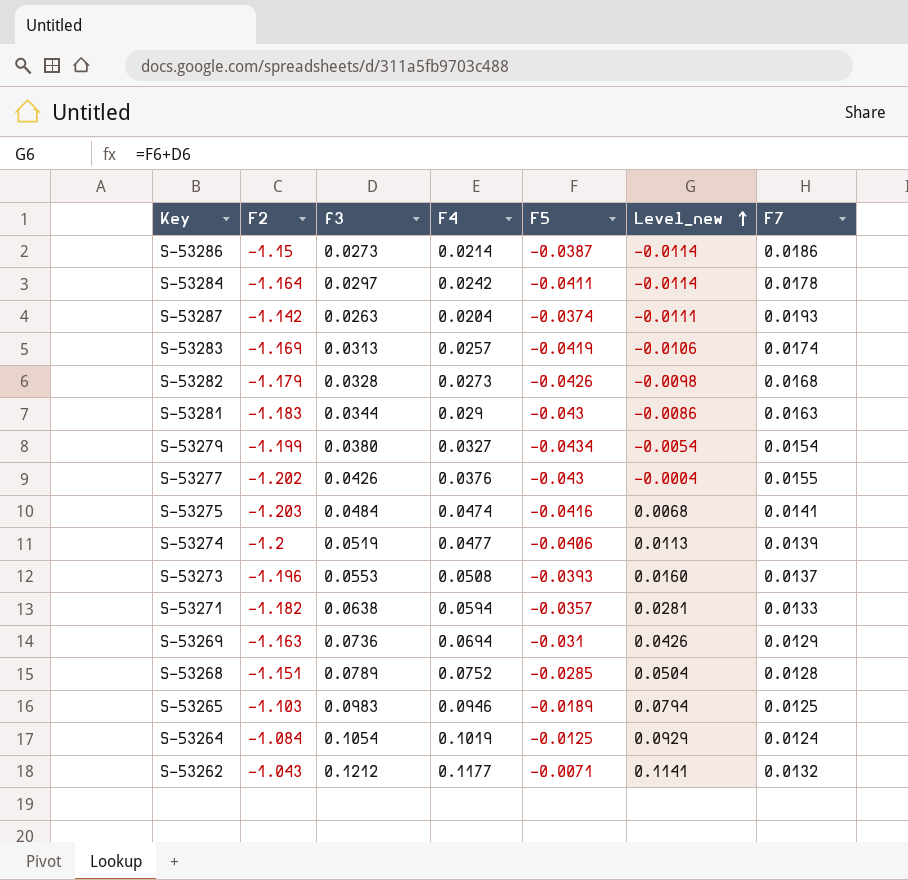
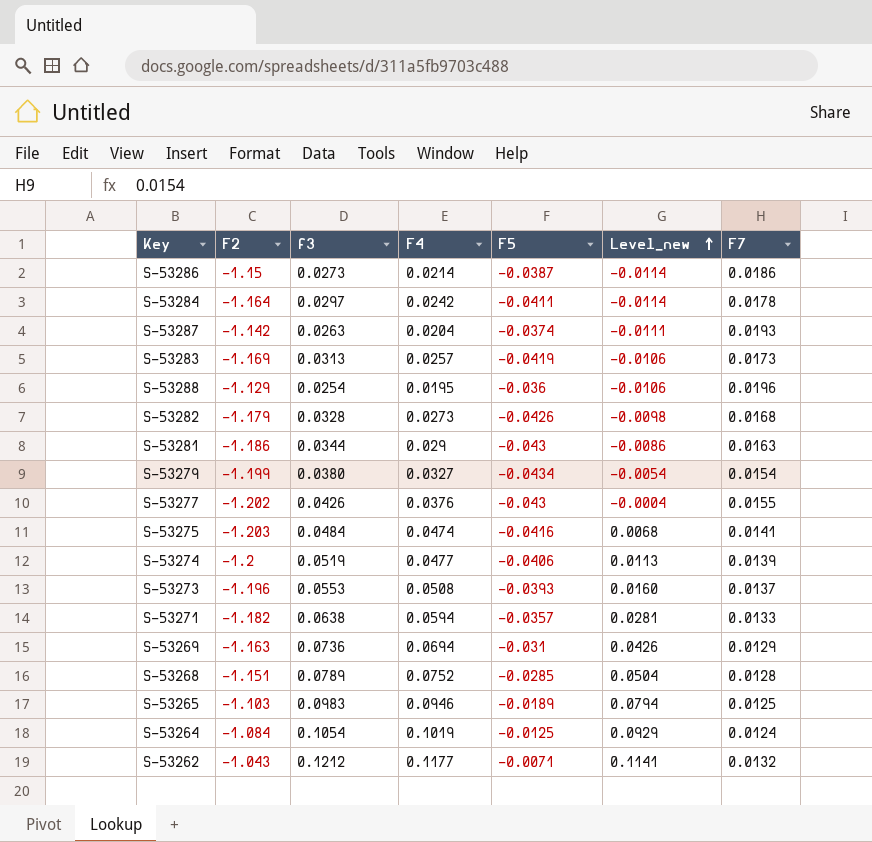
S-53283 | F7: 0.0174 -> 0.0173
row S-53288: none -> -1.129 | 0.0254 | 0.0195 | -0.036 | -0.0106 | 0.0196
S-53281 | F2: -1.183 -> -1.186

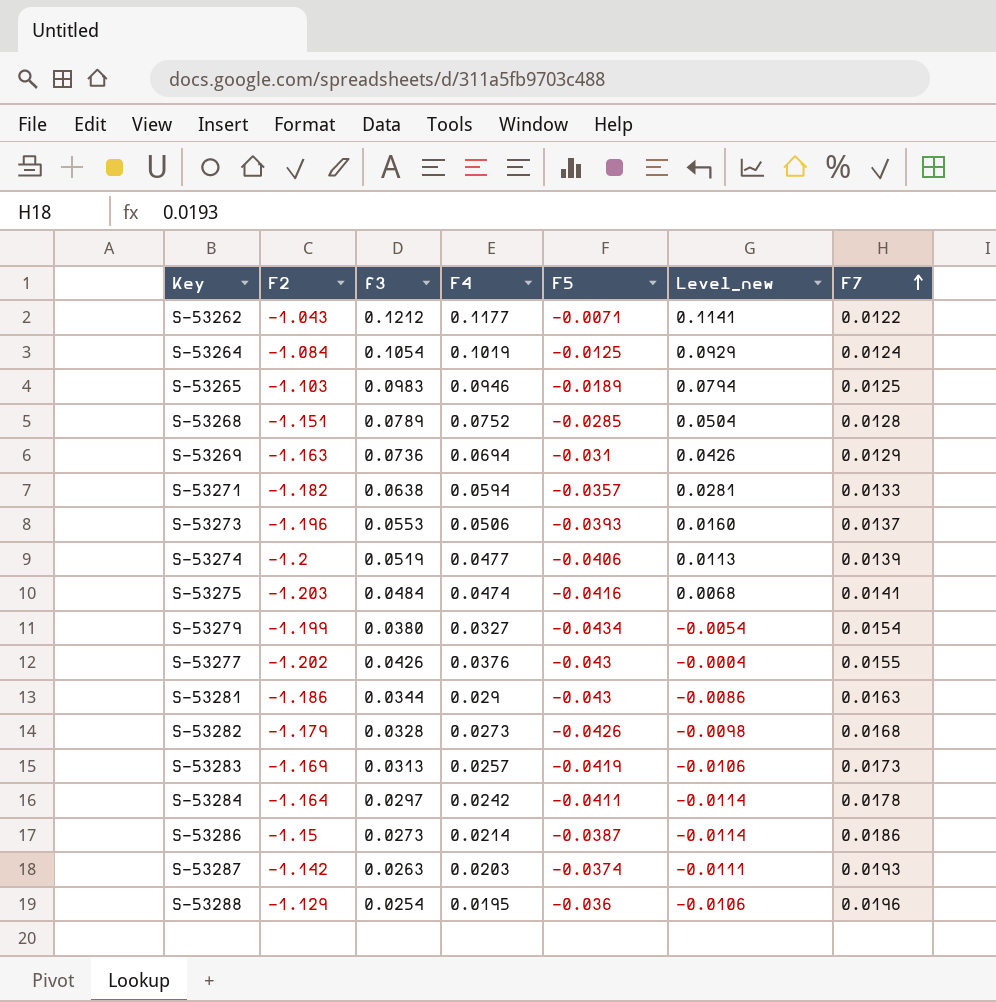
row order: Level_new ascending -> F7 ascending
S-53262 | F7: 0.0132 -> 0.0122
S-53273 | F4: 0.0508 -> 0.0506
S-53287 | F4: 0.0204 -> 0.0203

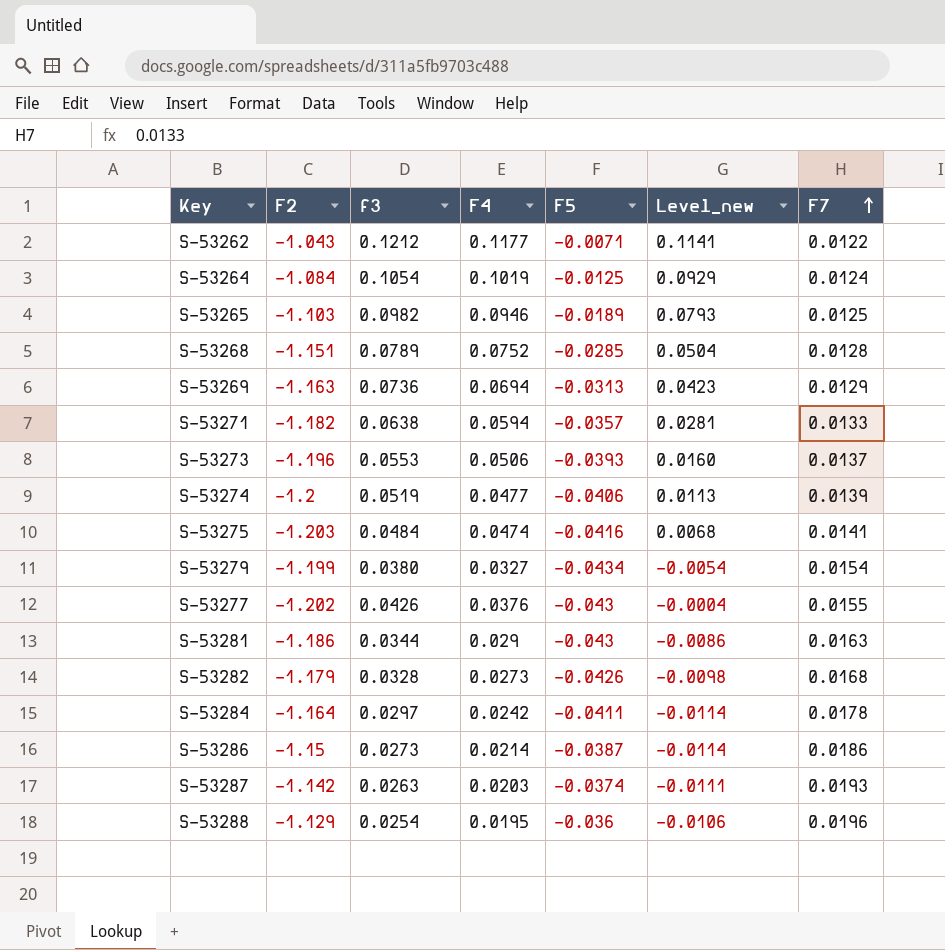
row S-53283: -1.169 | 0.0313 | 0.0257 | -0.0419 | -0.0106 | 0.0173 -> none
S-53265 | f3: 0.0983 -> 0.0982
S-53265 | Level_new: 0.0794 -> 0.0793
S-53269 | F5: -0.031 -> -0.0313
S-53269 | Level_new: 0.0426 -> 0.0423

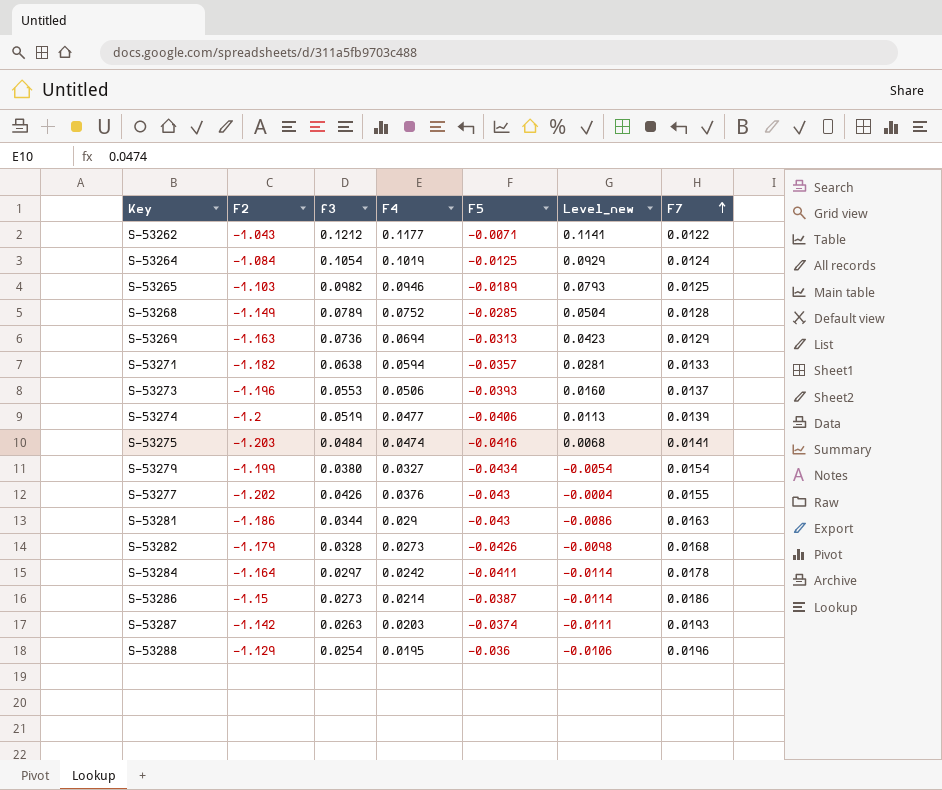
S-53268 | F2: -1.151 -> -1.149

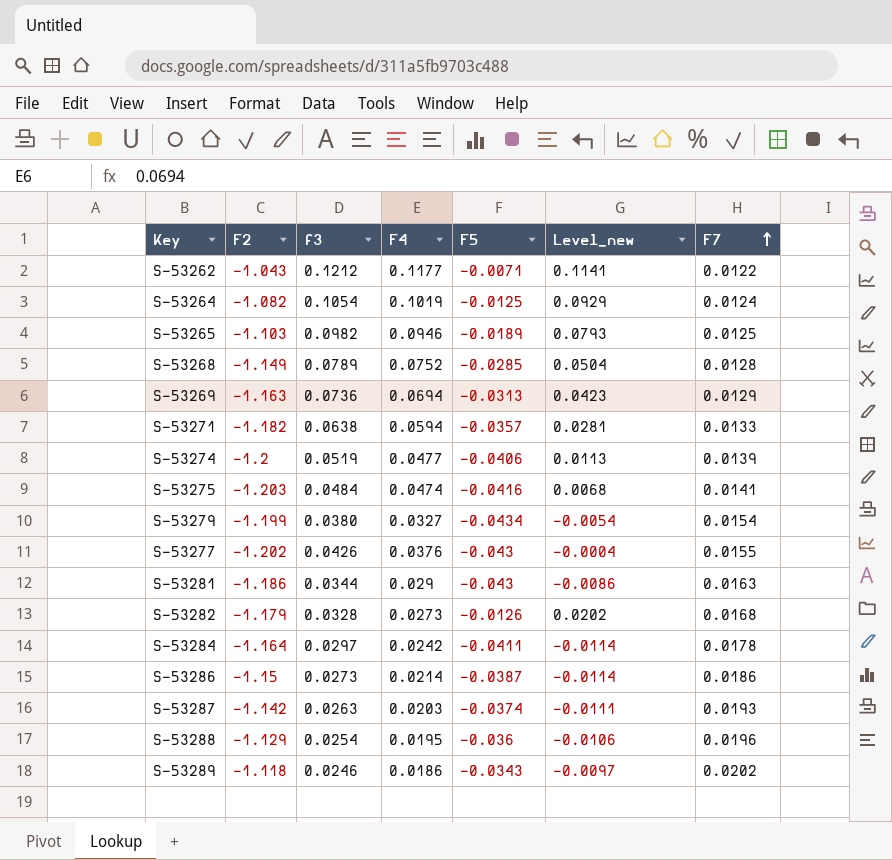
row S-53273: -1.196 | 0.0553 | 0.0506 | -0.0393 | 0.0160 | 0.0137 -> none
S-53264 | F2: -1.084 -> -1.082
S-53282 | F5: -0.0426 -> -0.0126
S-53282 | Level_new: -0.0098 -> 0.0202
row S-53289: none -> -1.118 | 0.0246 | 0.0186 | -0.0343 | -0.0097 | 0.0202

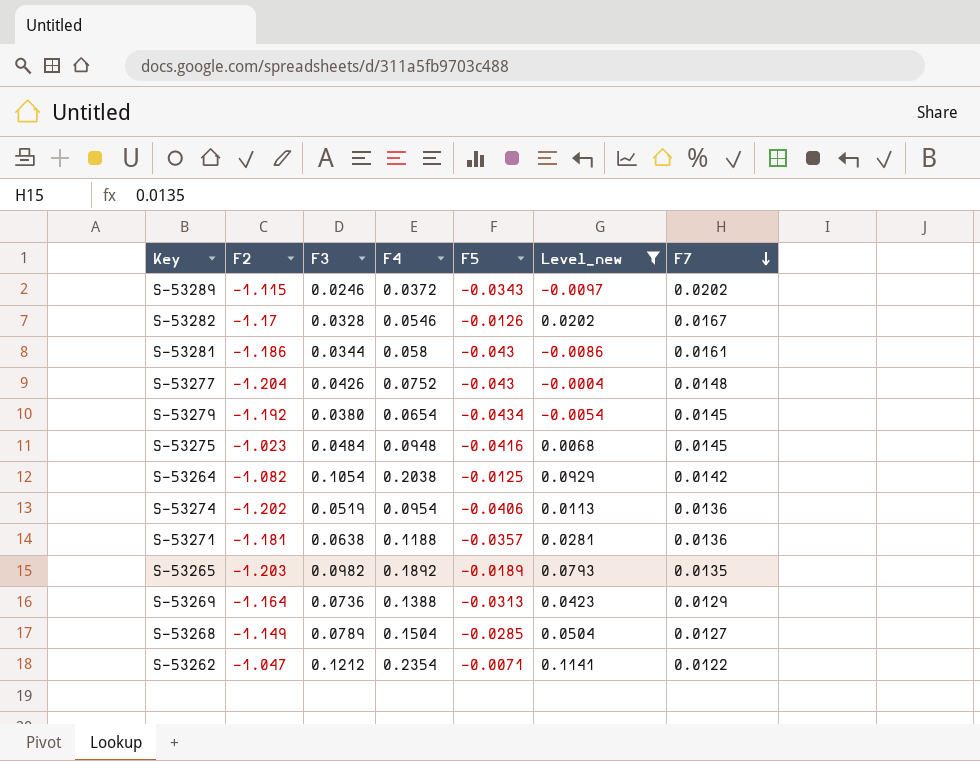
filter: none -> Level_new >= -0.0097
row order: F7 ascending -> F7 descending
column name: f3 -> F3
S-53289 | F2: -1.118 -> -1.115
S-53289 | F4: 0.0186 -> 0.0372
S-53282 | F2: -1.179 -> -1.17
S-53282 | F4: 0.0273 -> 0.0546
S-53282 | F7: 0.0168 -> 0.0167
S-53281 | F4: 0.029 -> 0.058
S-53281 | F7: 0.0163 -> 0.0161
S-53277 | F2: -1.202 -> -1.204
S-53277 | F4: 0.0376 -> 0.0752
S-53277 | F7: 0.0155 -> 0.0148
S-53279 | F2: -1.199 -> -1.192
S-53279 | F4: 0.0327 -> 0.0654
S-53279 | F7: 0.0154 -> 0.0145
S-53275 | F2: -1.203 -> -1.023
S-53275 | F4: 0.0474 -> 0.0948
S-53275 | F7: 0.0141 -> 0.0145
S-53264 | F4: 0.1019 -> 0.2038
S-53264 | F7: 0.0124 -> 0.0142
S-53274 | F2: -1.2 -> -1.202
S-53274 | F4: 0.0477 -> 0.0954
S-53274 | F7: 0.0139 -> 0.0136
S-53271 | F2: -1.182 -> -1.181
S-53271 | F4: 0.0594 -> 0.1188
S-53271 | F7: 0.0133 -> 0.0136
S-53265 | F2: -1.103 -> -1.203
S-53265 | F4: 0.0946 -> 0.1892
S-53265 | F7: 0.0125 -> 0.0135
S-53269 | F2: -1.163 -> -1.164
S-53269 | F4: 0.0694 -> 0.1388
S-53268 | F4: 0.0752 -> 0.1504
S-53268 | F7: 0.0128 -> 0.0127
S-53262 | F2: -1.043 -> -1.047
S-53262 | F4: 0.1177 -> 0.2354

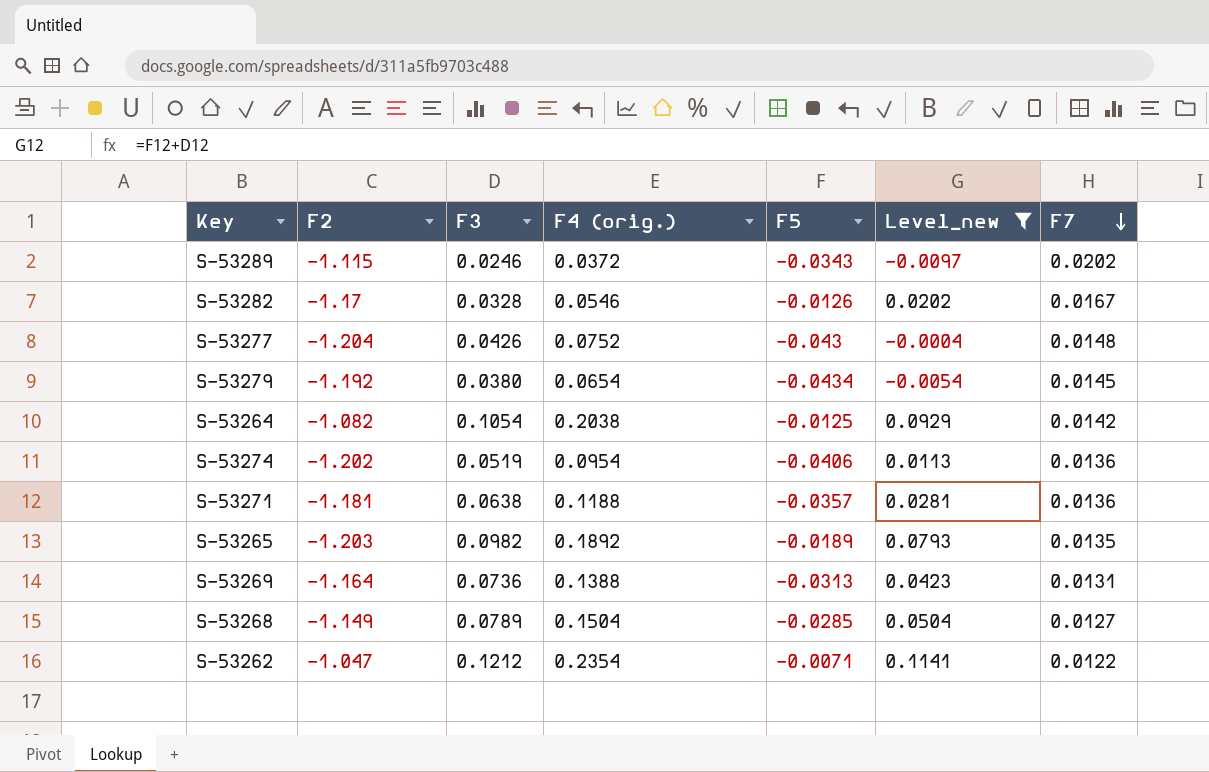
column name: F4 -> F4 (orig.)
row S-53281: -1.186 | 0.0344 | 0.058 | -0.043 | -0.0086 | 0.0161 -> none
row S-53275: -1.023 | 0.0484 | 0.0948 | -0.0416 | 0.0068 | 0.0145 -> none
S-53269 | F7: 0.0129 -> 0.0131

